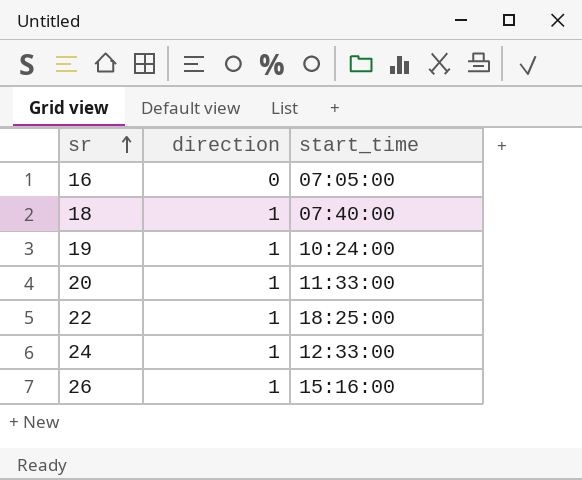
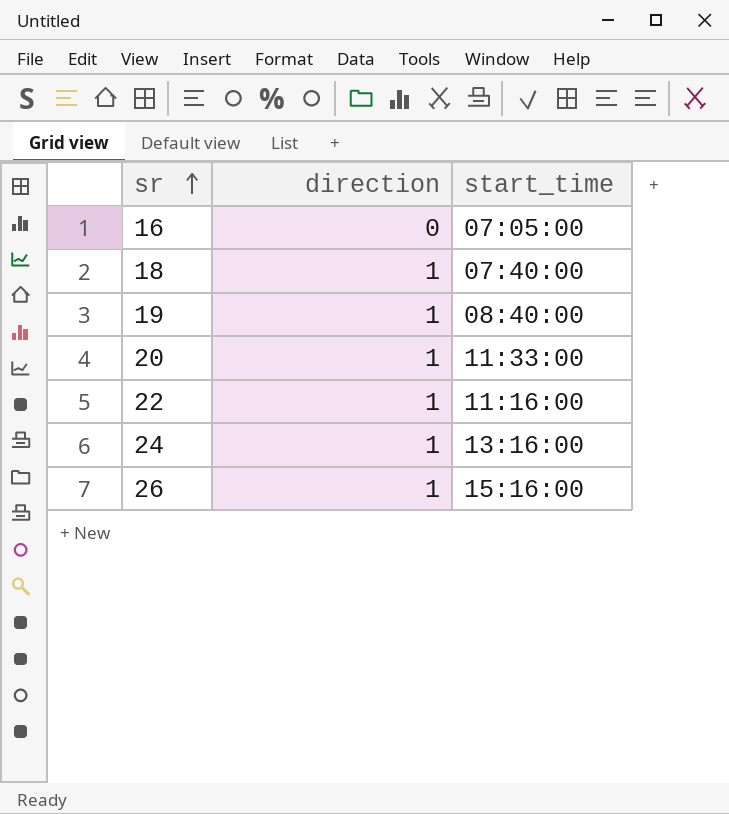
19 | start_time: 10:24:00 -> 08:40:00
22 | start_time: 18:25:00 -> 11:16:00
24 | start_time: 12:33:00 -> 13:16:00

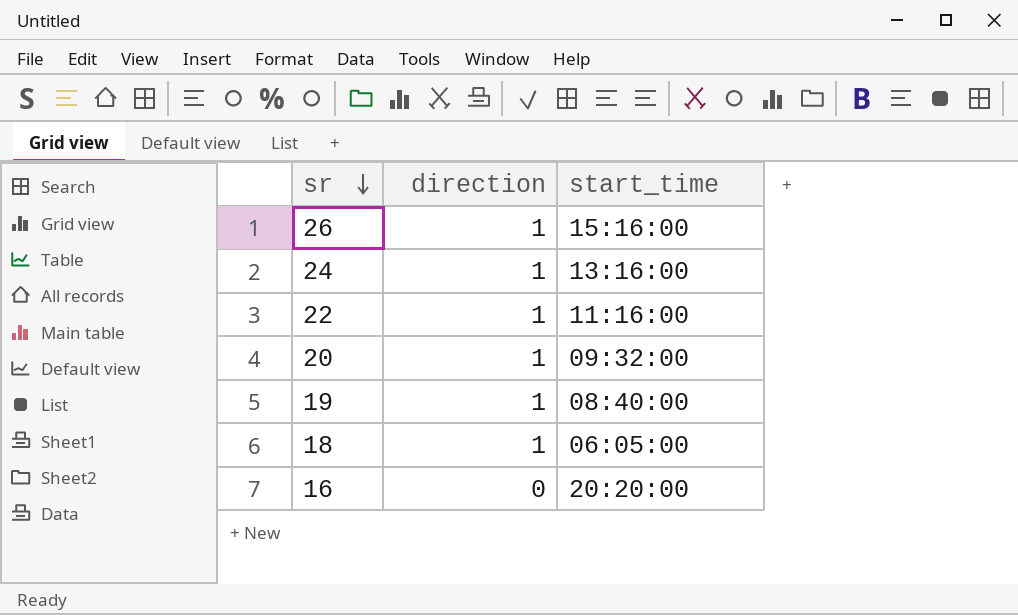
row order: sr ascending -> sr descending
20 | start_time: 11:33:00 -> 09:32:00
18 | start_time: 07:40:00 -> 06:05:00
16 | start_time: 07:05:00 -> 20:20:00

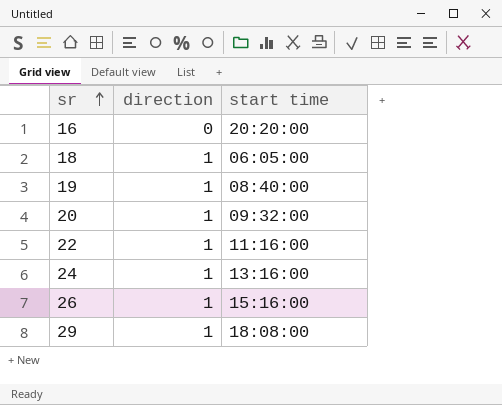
row order: sr descending -> sr ascending
column name: start_time -> start time
row 29: none -> 1 | 18:08:00

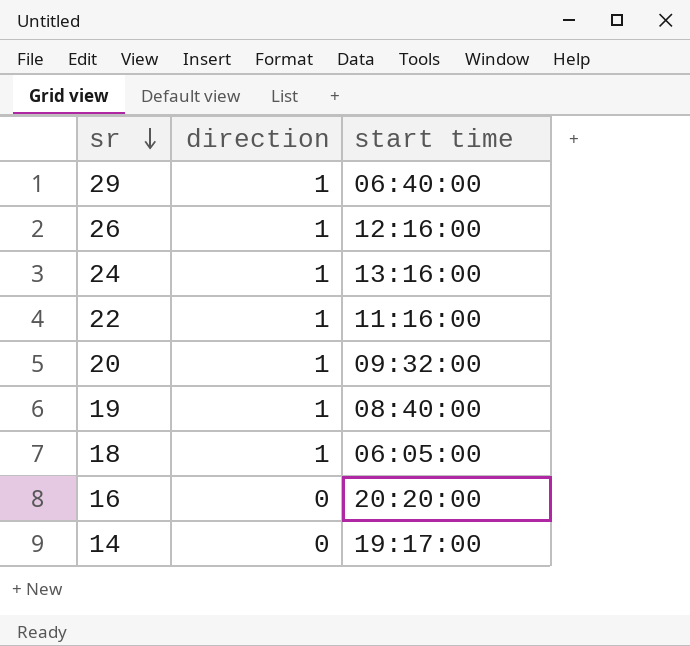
row order: sr ascending -> sr descending
29 | start time: 18:08:00 -> 06:40:00
26 | start time: 15:16:00 -> 12:16:00
row 14: none -> 0 | 19:17:00

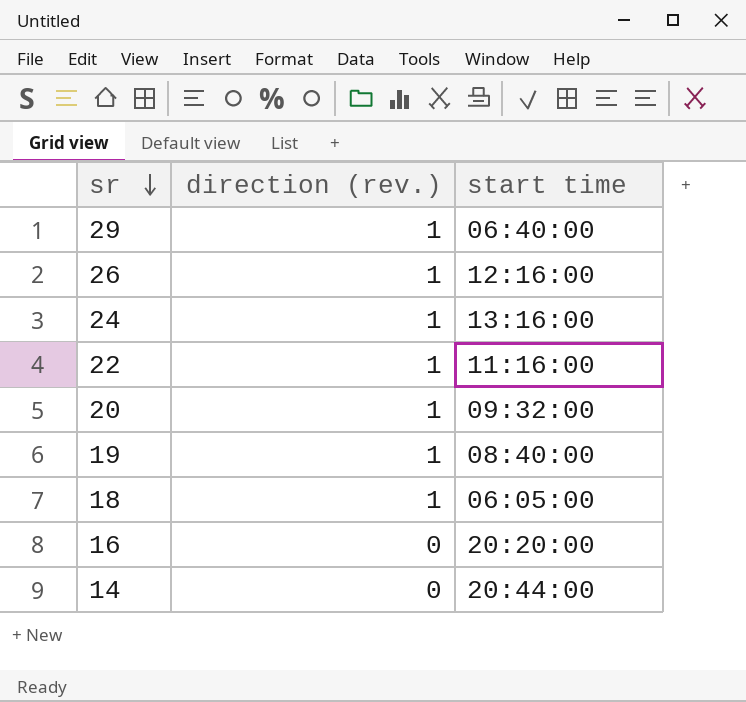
column name: direction -> direction (rev.)
14 | start time: 19:17:00 -> 20:44:00

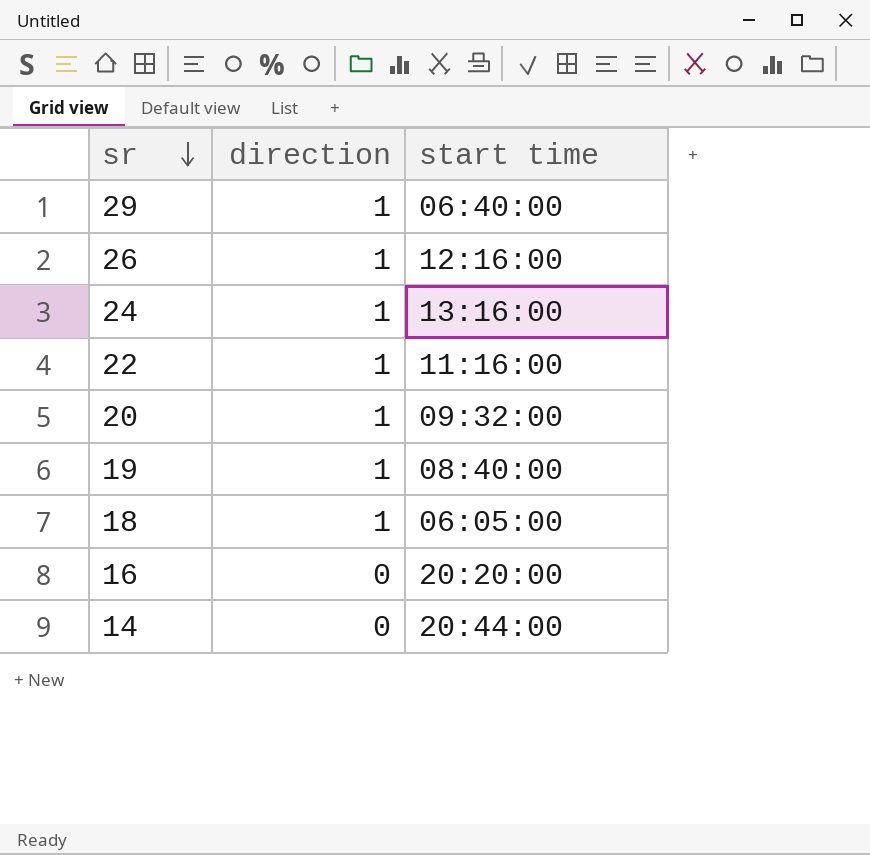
column name: direction (rev.) -> direction

